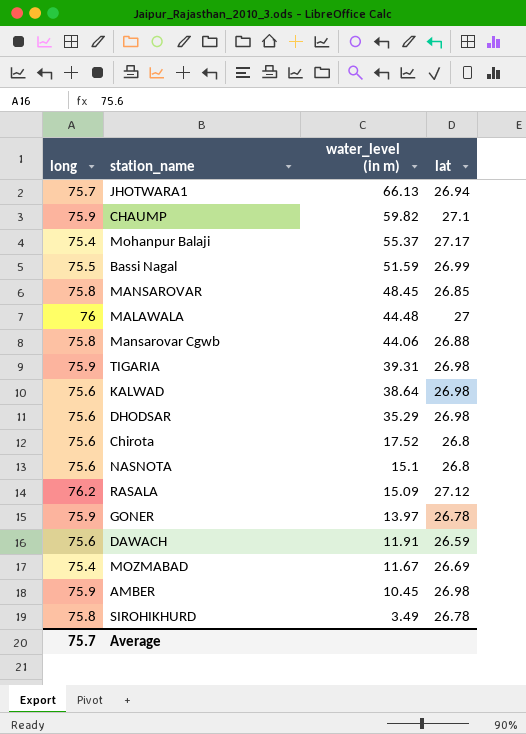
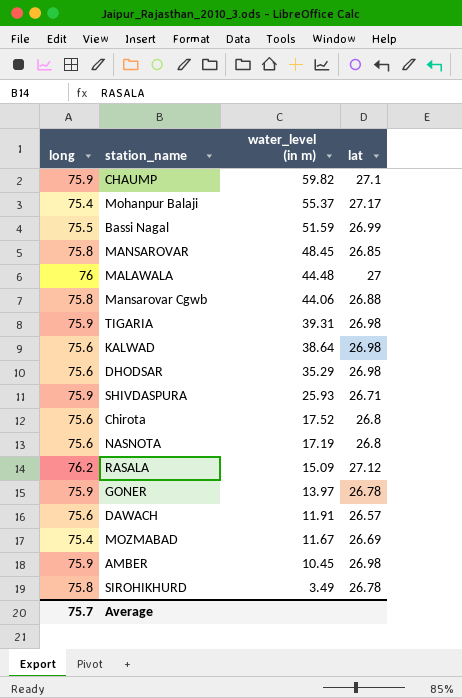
row JHOTWARA1: 75.7 | 66.13 | 26.94 -> none
row SHIVDASPURA: none -> 75.9 | 25.93 | 26.71
NASNOTA | water_level (in m): 15.1 -> 17.19
DAWACH | lat: 26.59 -> 26.57

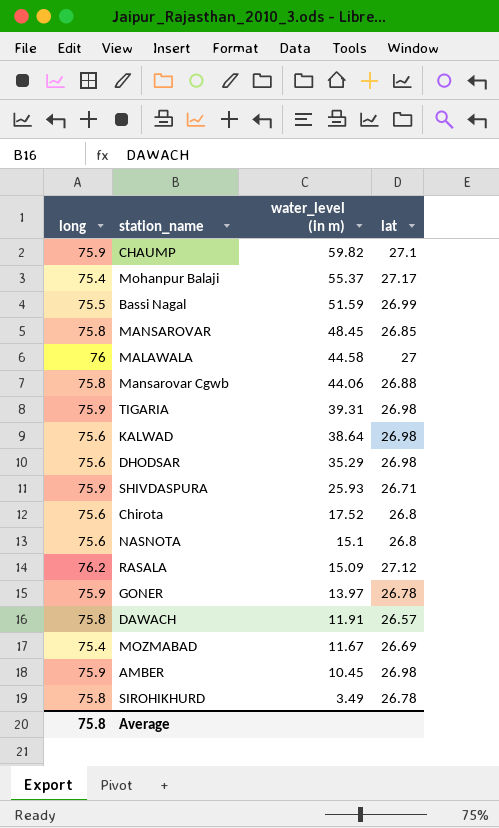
MALAWALA | water_level (in m): 44.48 -> 44.58
NASNOTA | water_level (in m): 17.19 -> 15.1
DAWACH | long: 75.6 -> 75.8
Average | long: 75.7 -> 75.8

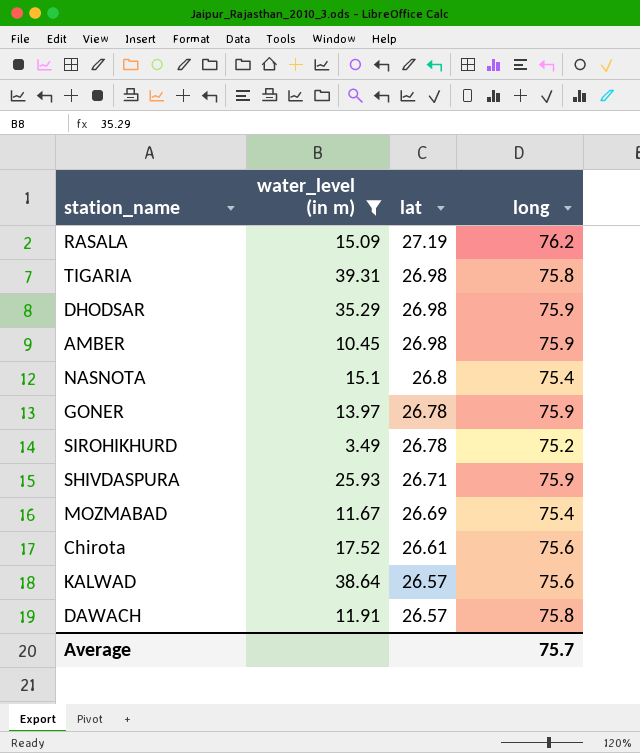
filter: none -> water_level (in m) <= 39.31
row order: water_level (in m) descending -> lat descending
column long | position: 1 -> 4
RASALA | lat: 27.12 -> 27.19
TIGARIA | long: 75.9 -> 75.8
DHODSAR | long: 75.6 -> 75.9
NASNOTA | long: 75.6 -> 75.4
SIROHIKHURD | long: 75.8 -> 75.2
Chirota | lat: 26.8 -> 26.61
KALWAD | lat: 26.98 -> 26.57
Average | long: 75.8 -> 75.7

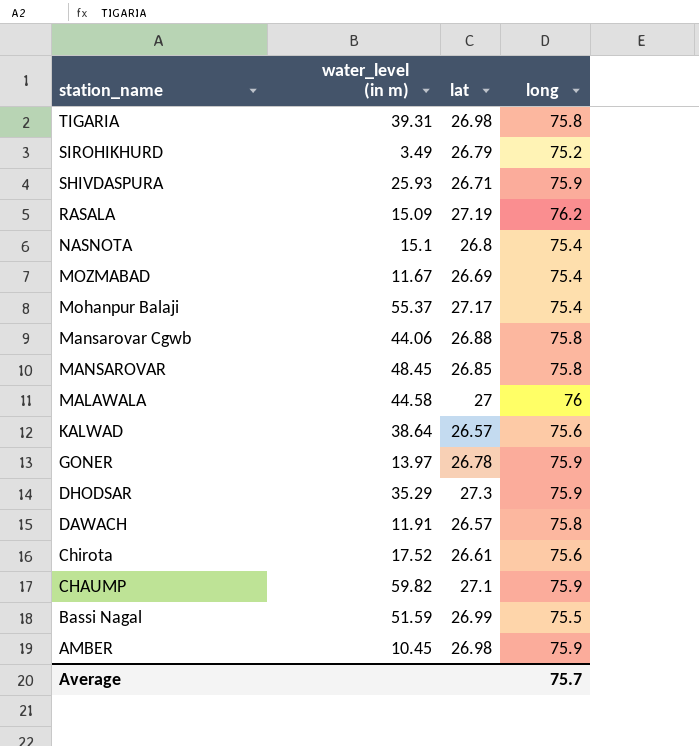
filter: water_level (in m) <= 39.31 -> none
row order: lat descending -> station_name descending
SIROHIKHURD | lat: 26.78 -> 26.79
DHODSAR | lat: 26.98 -> 27.3

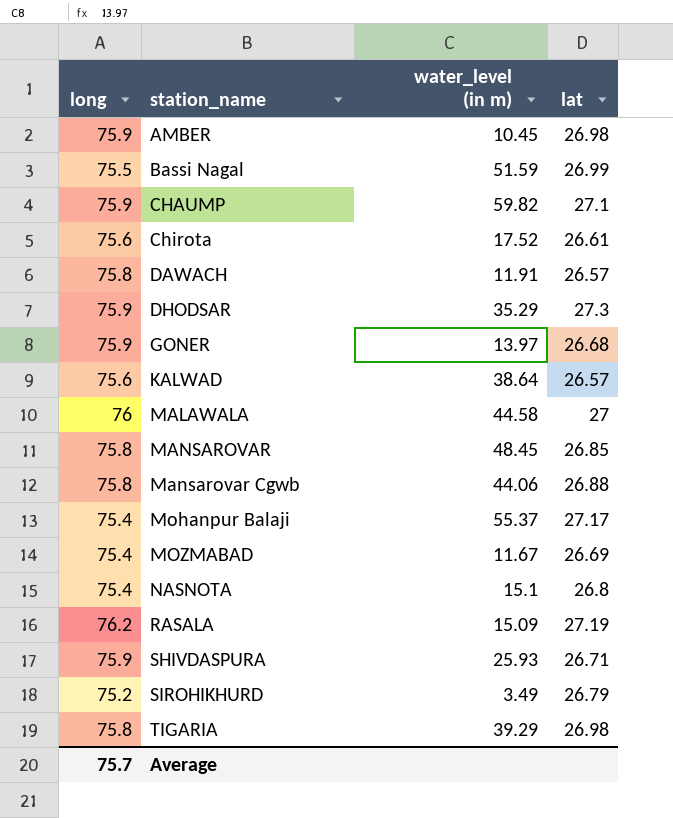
row order: station_name descending -> station_name ascending
column long | position: 4 -> 1
GONER | lat: 26.78 -> 26.68
TIGARIA | water_level (in m): 39.31 -> 39.29

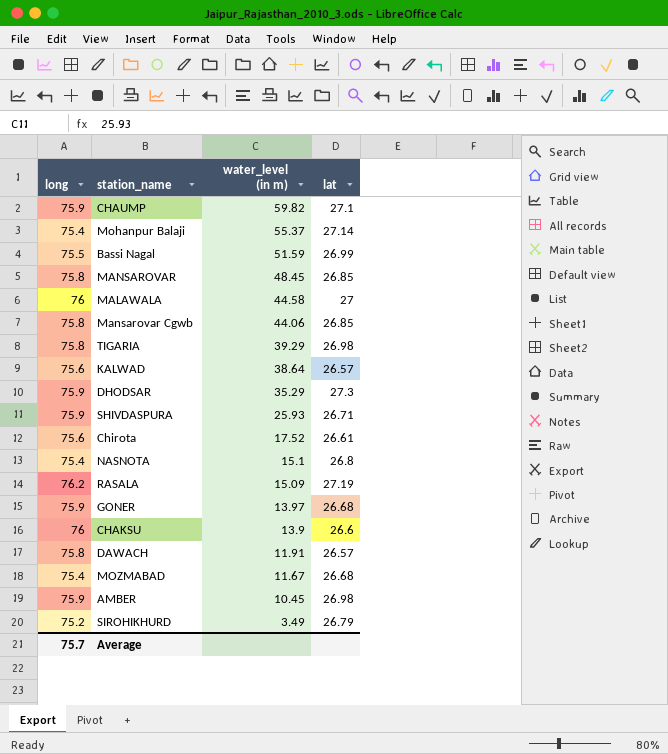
row order: station_name ascending -> water_level (in m) descending
Mohanpur Balaji | lat: 27.17 -> 27.14
Mansarovar Cgwb | lat: 26.88 -> 26.85
row CHAKSU: none -> 76 | 13.9 | 26.6
MOZMABAD | lat: 26.69 -> 26.68

